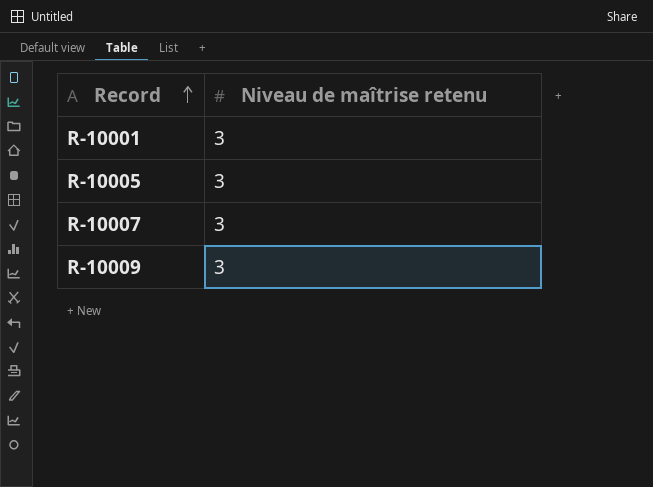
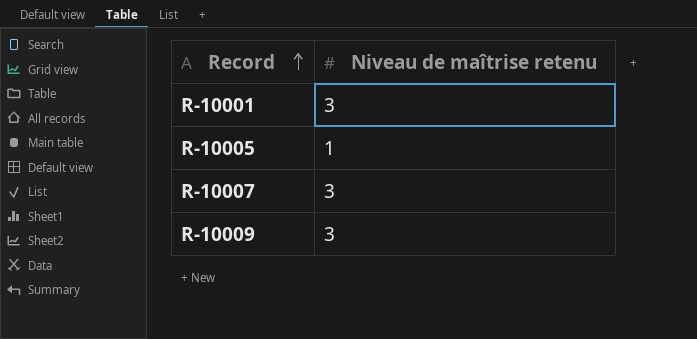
R-10005 | Niveau de maîtrise retenu: 3 -> 1

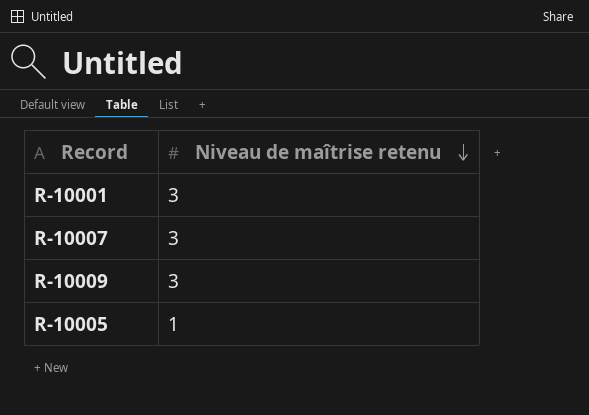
row order: Record ascending -> Niveau de maîtrise retenu descending

